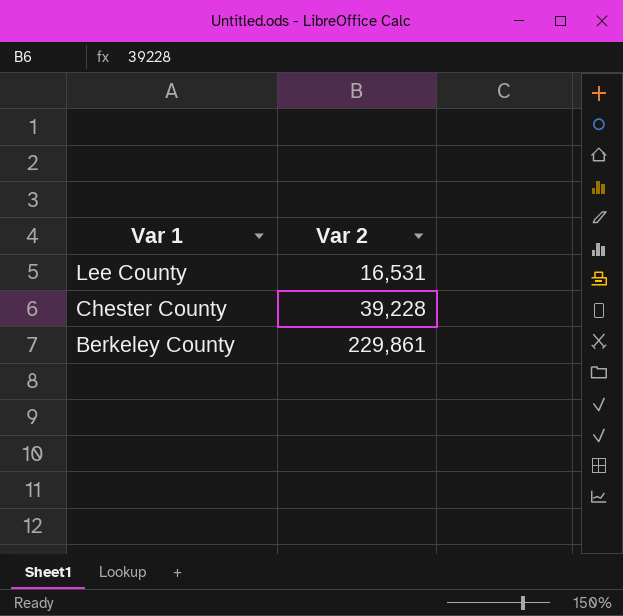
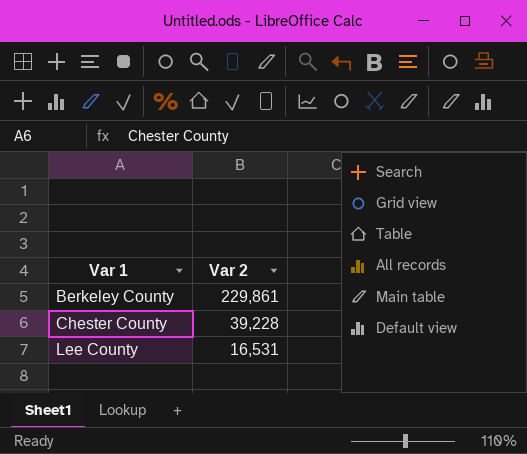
row order: Var 1 descending -> Var 1 ascending

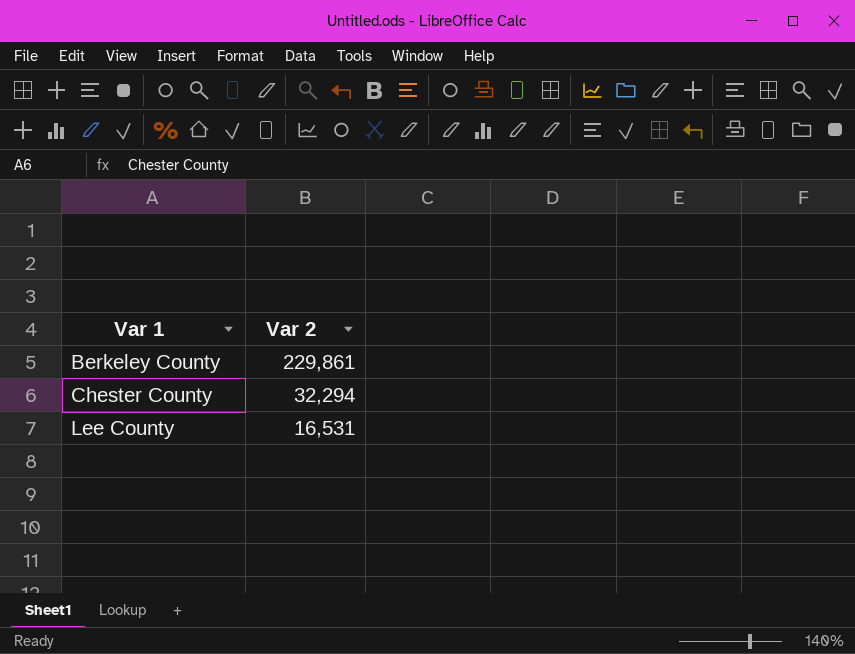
Chester County | Var 2: 39,228 -> 32,294

